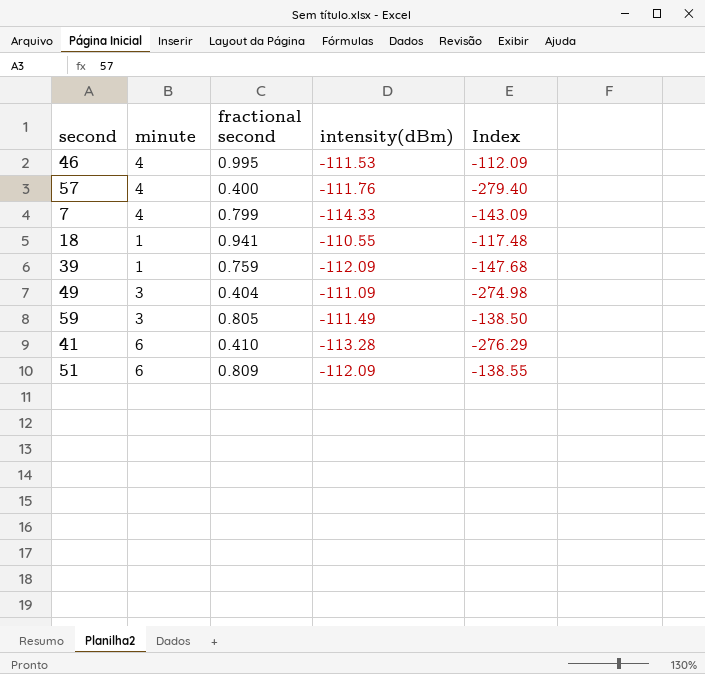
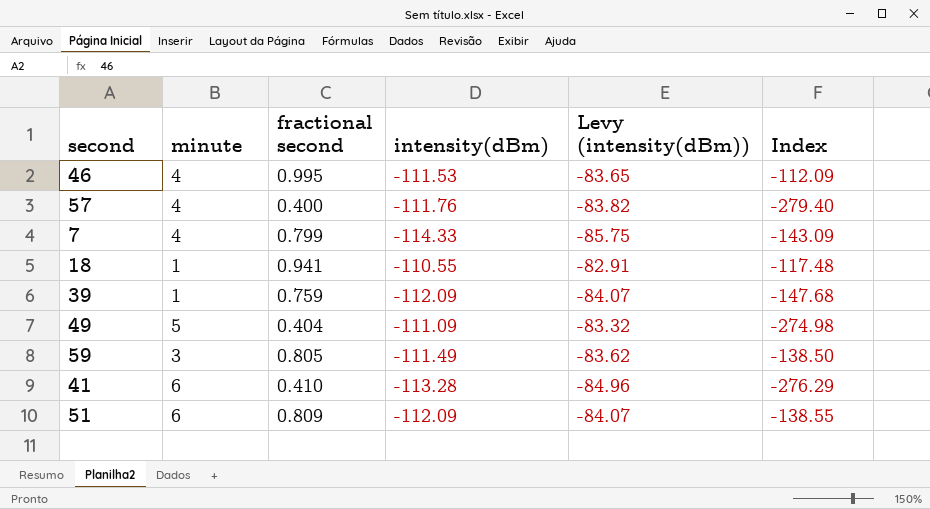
column Levy (intensity(dBm)) | formula: none -> [intensity(dBm)] * 0.75
49 | minute: 3 -> 5

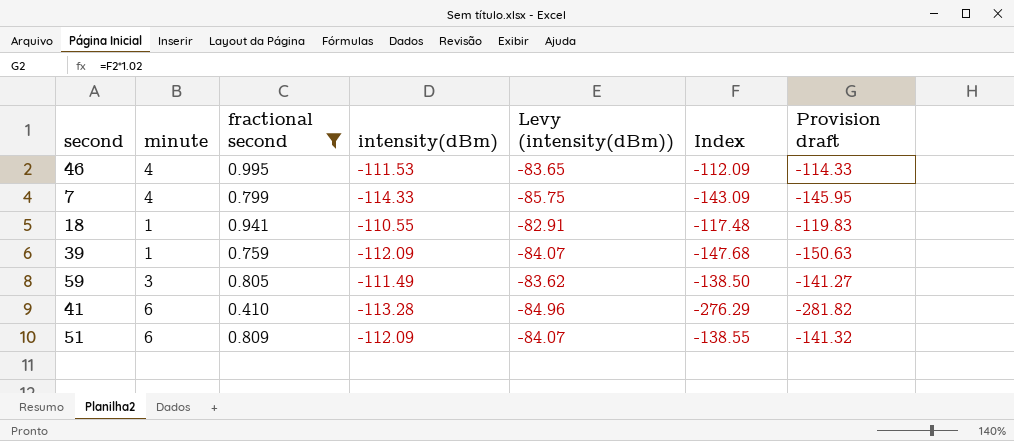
filter: none -> fractional second >= 0.410
column Provision draft | formula: none -> [Index] * 1.02

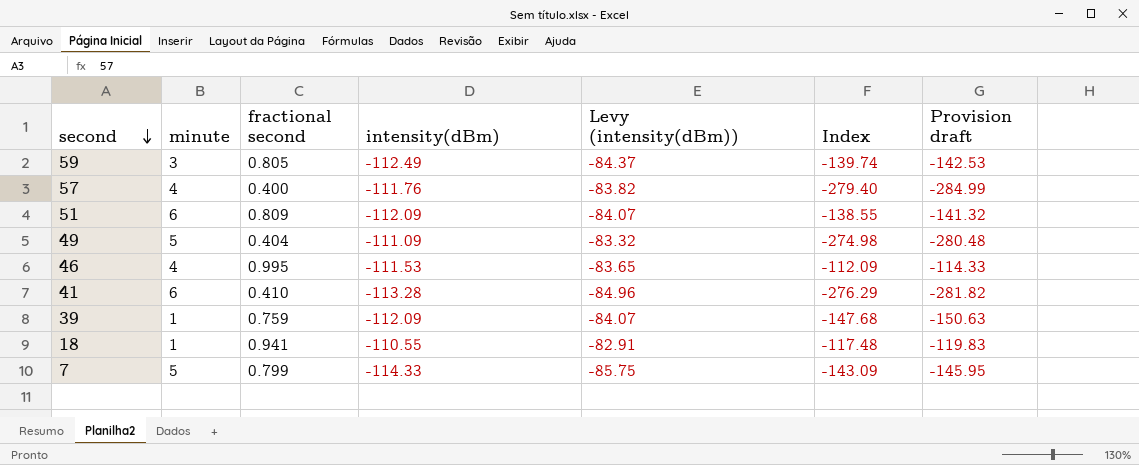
filter: fractional second >= 0.410 -> none
row order: none -> second descending
59 | intensity(dBm): -111.49 -> -112.49
59 | Levy (intensity(dBm)): -83.62 -> -84.37
59 | Index: -138.50 -> -139.74
59 | Provision draft: -141.27 -> -142.53
7 | minute: 4 -> 5

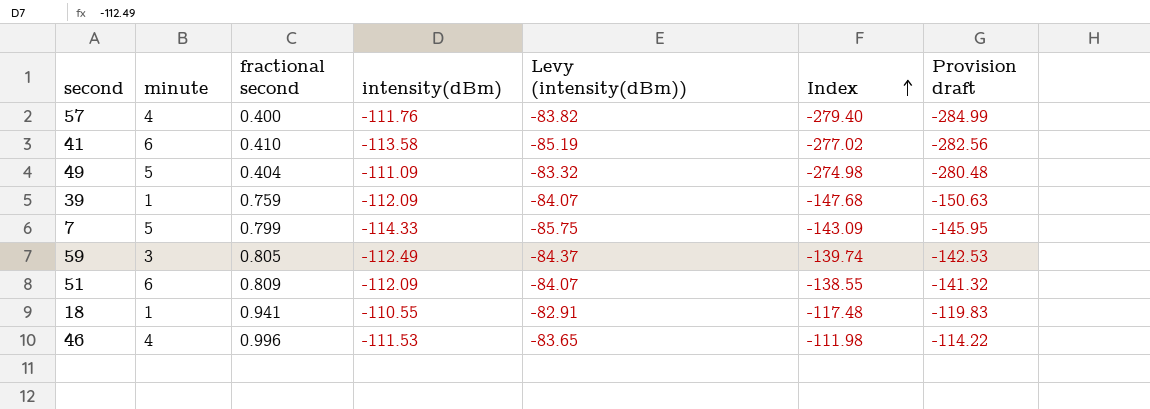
row order: second descending -> Index ascending
41 | intensity(dBm): -113.28 -> -113.58
41 | Levy (intensity(dBm)): -84.96 -> -85.19
41 | Index: -276.29 -> -277.02
41 | Provision draft: -281.82 -> -282.56
46 | fractional second: 0.995 -> 0.996
46 | Index: -112.09 -> -111.98
46 | Provision draft: -114.33 -> -114.22

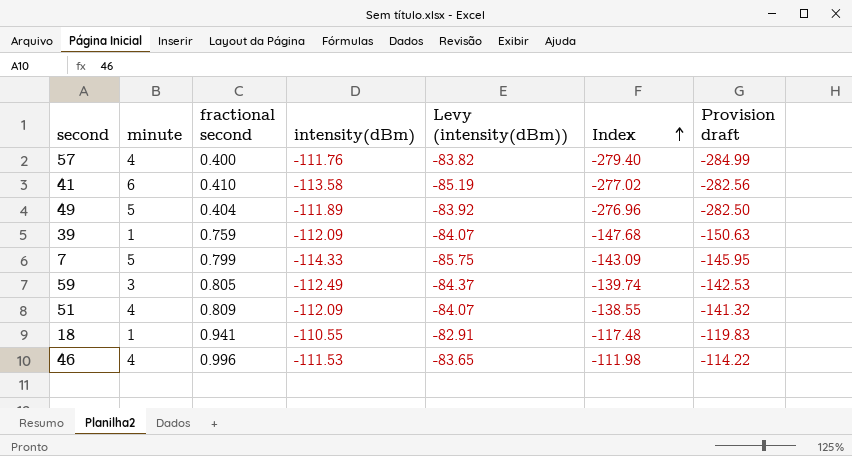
49 | intensity(dBm): -111.09 -> -111.89
49 | Levy (intensity(dBm)): -83.32 -> -83.92
49 | Index: -274.98 -> -276.96
49 | Provision draft: -280.48 -> -282.50
51 | minute: 6 -> 4

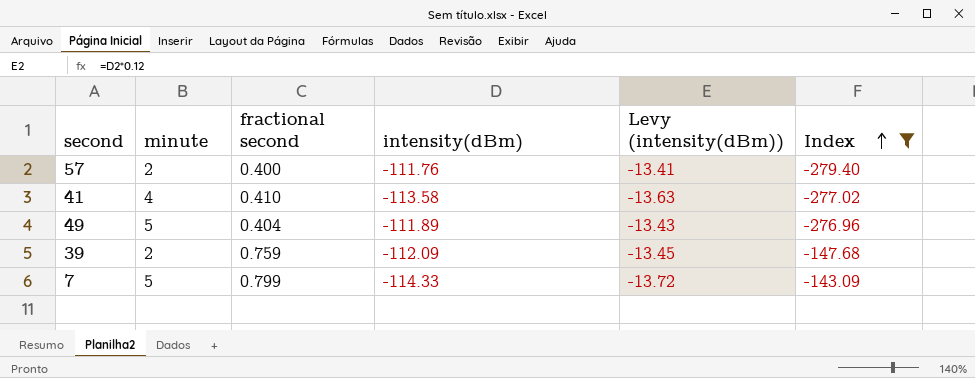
filter: none -> Index <= -143.09
column Provision draft | formula: [Index] * 1.02 -> none
column Levy (intensity(dBm)) | formula: [intensity(dBm)] * 0.75 -> [intensity(dBm)] * 0.12
57 | minute: 4 -> 2
41 | minute: 6 -> 4
39 | minute: 1 -> 2

